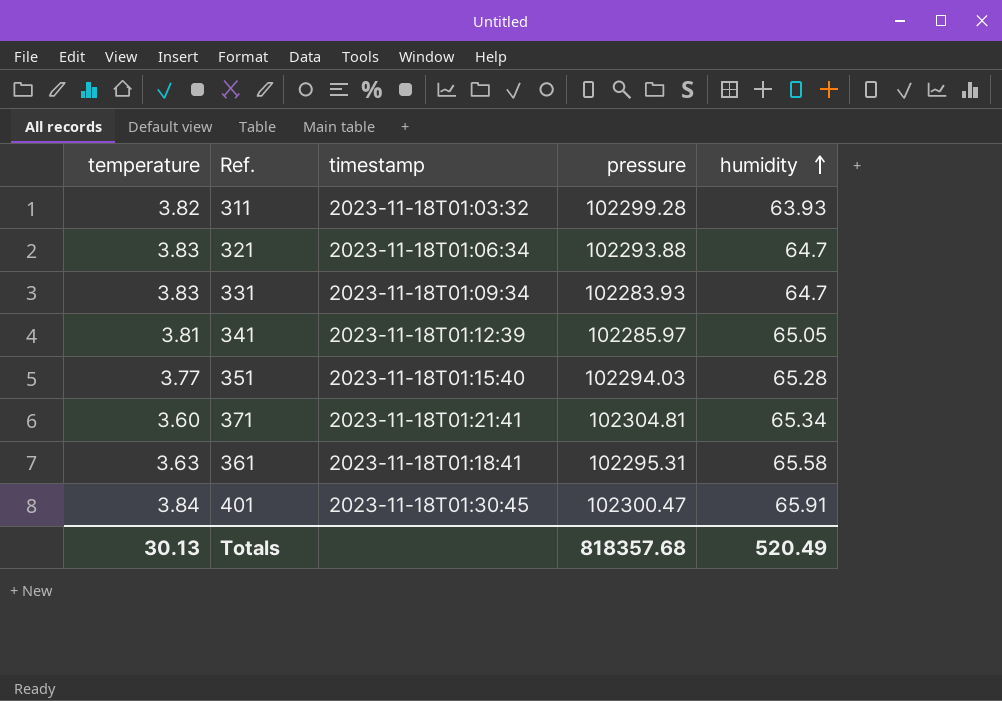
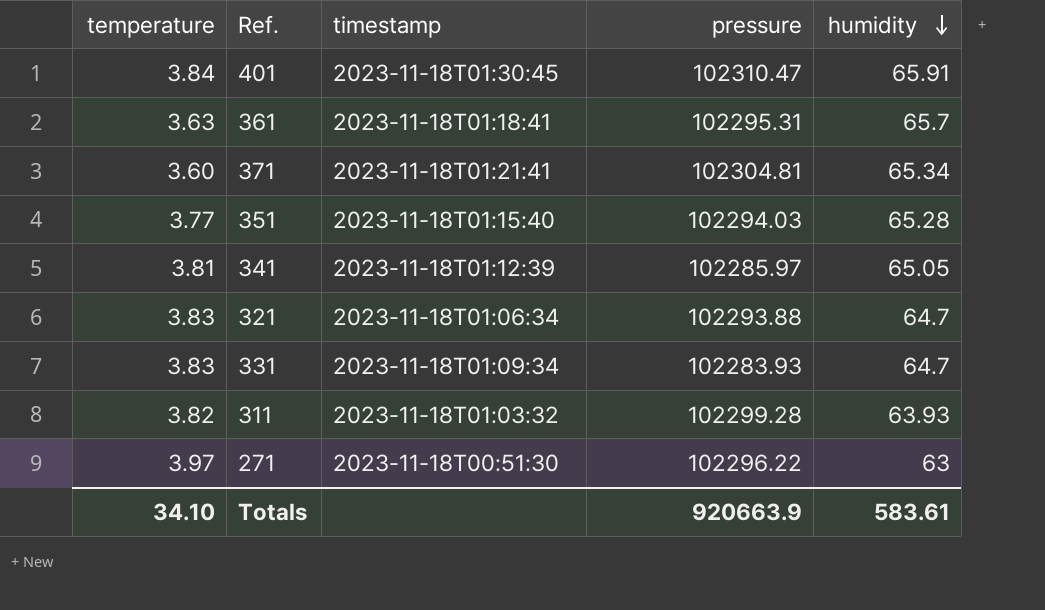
row order: humidity ascending -> humidity descending
401 | pressure: 102300.47 -> 102310.47
361 | humidity: 65.58 -> 65.7
row 271: none -> 3.97 | 2023-11-18T00:51:30 | 102296.22 | 63
Totals | temperature: 30.13 -> 34.10
Totals | pressure: 818357.68 -> 920663.9
Totals | humidity: 520.49 -> 583.61

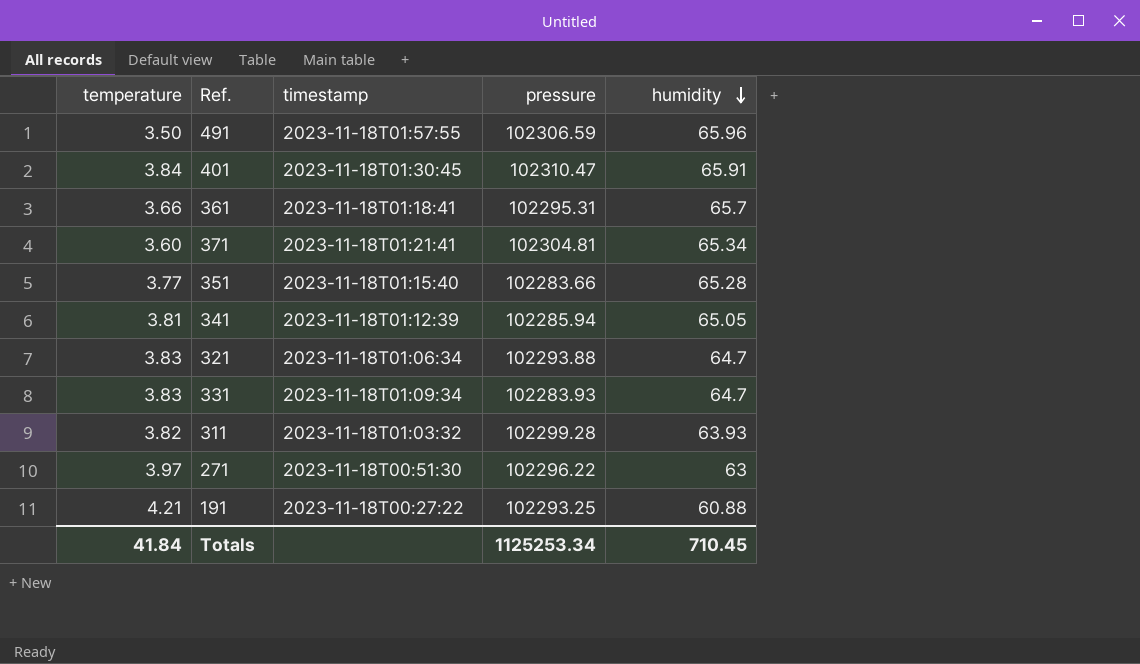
row 491: none -> 3.50 | 2023-11-18T01:57:55 | 102306.59 | 65.96
361 | temperature: 3.63 -> 3.66
351 | pressure: 102294.03 -> 102283.66
341 | pressure: 102285.97 -> 102285.94
row 191: none -> 4.21 | 2023-11-18T00:27:22 | 102293.25 | 60.88
Totals | temperature: 34.10 -> 41.84
Totals | pressure: 920663.9 -> 1125253.34
Totals | humidity: 583.61 -> 710.45

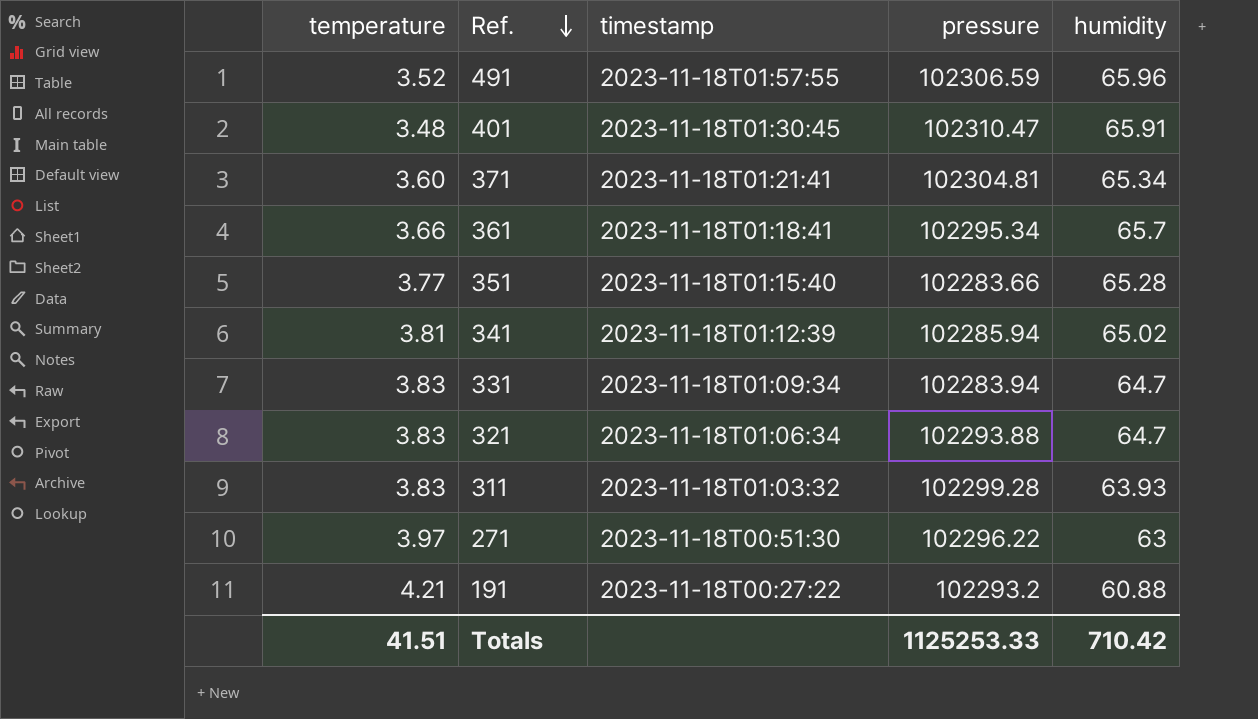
row order: humidity descending -> Ref. descending
491 | temperature: 3.50 -> 3.52
401 | temperature: 3.84 -> 3.48
361 | pressure: 102295.31 -> 102295.34
341 | humidity: 65.05 -> 65.02
331 | pressure: 102283.93 -> 102283.94
311 | temperature: 3.82 -> 3.83
191 | pressure: 102293.25 -> 102293.2
Totals | temperature: 41.84 -> 41.51
Totals | pressure: 1125253.34 -> 1125253.33
Totals | humidity: 710.45 -> 710.42

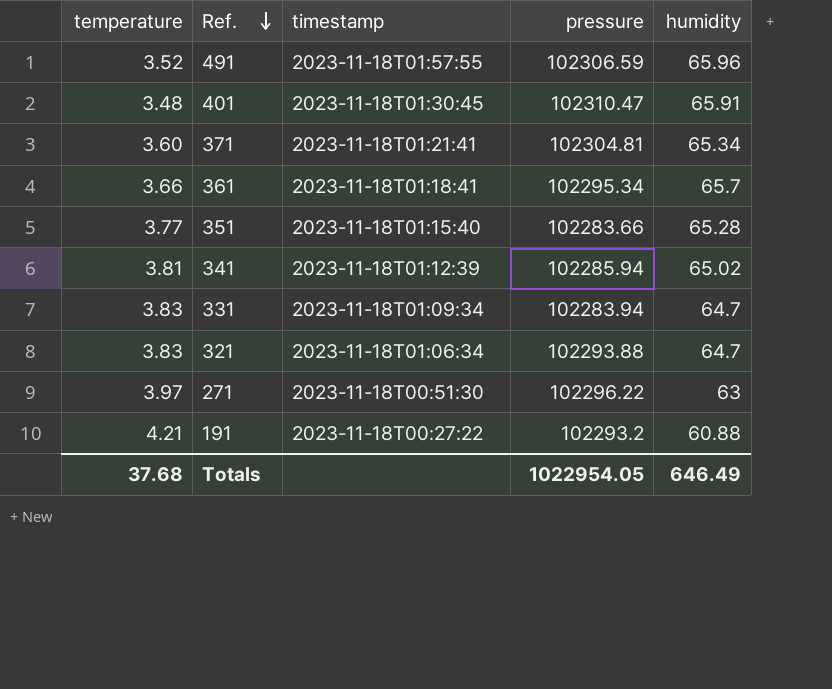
row 311: 3.83 | 2023-11-18T01:03:32 | 102299.28 | 63.93 -> none
Totals | temperature: 41.51 -> 37.68
Totals | pressure: 1125253.33 -> 1022954.05
Totals | humidity: 710.42 -> 646.49

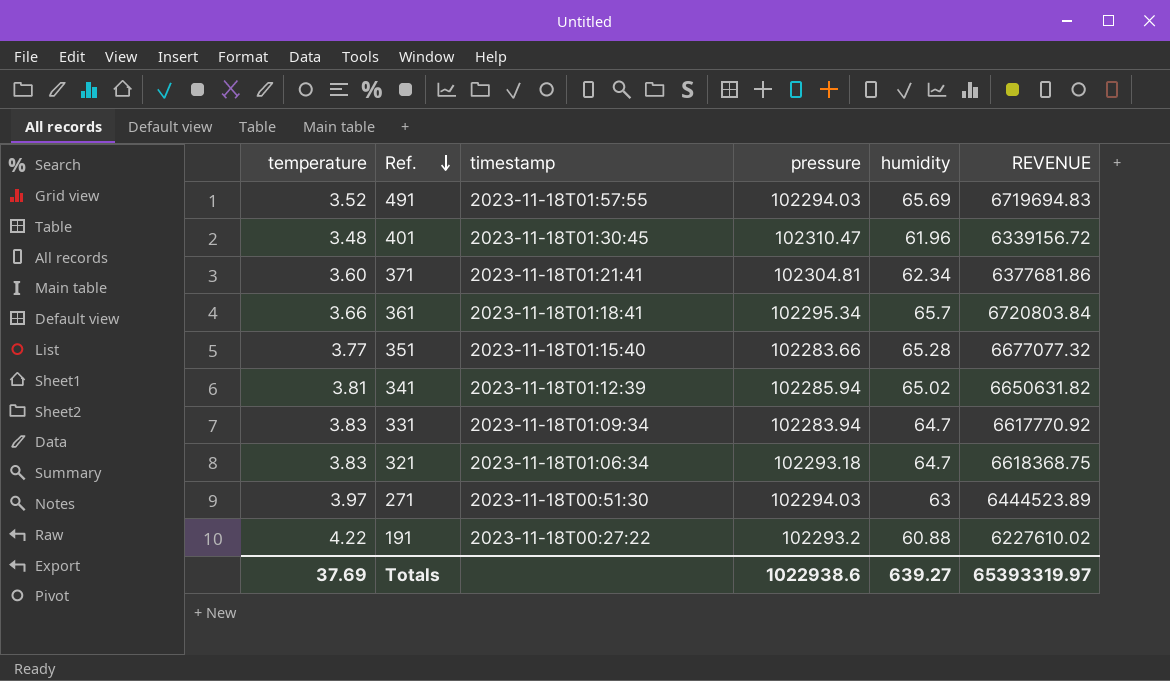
column REVENUE | formula: none -> [pressure] * [humidity]
491 | pressure: 102306.59 -> 102294.03
491 | humidity: 65.96 -> 65.69
401 | humidity: 65.91 -> 61.96
371 | humidity: 65.34 -> 62.34
321 | pressure: 102293.88 -> 102293.18
271 | pressure: 102296.22 -> 102294.03
191 | temperature: 4.21 -> 4.22
Totals | temperature: 37.68 -> 37.69
Totals | pressure: 1022954.05 -> 1022938.6
Totals | humidity: 646.49 -> 639.27

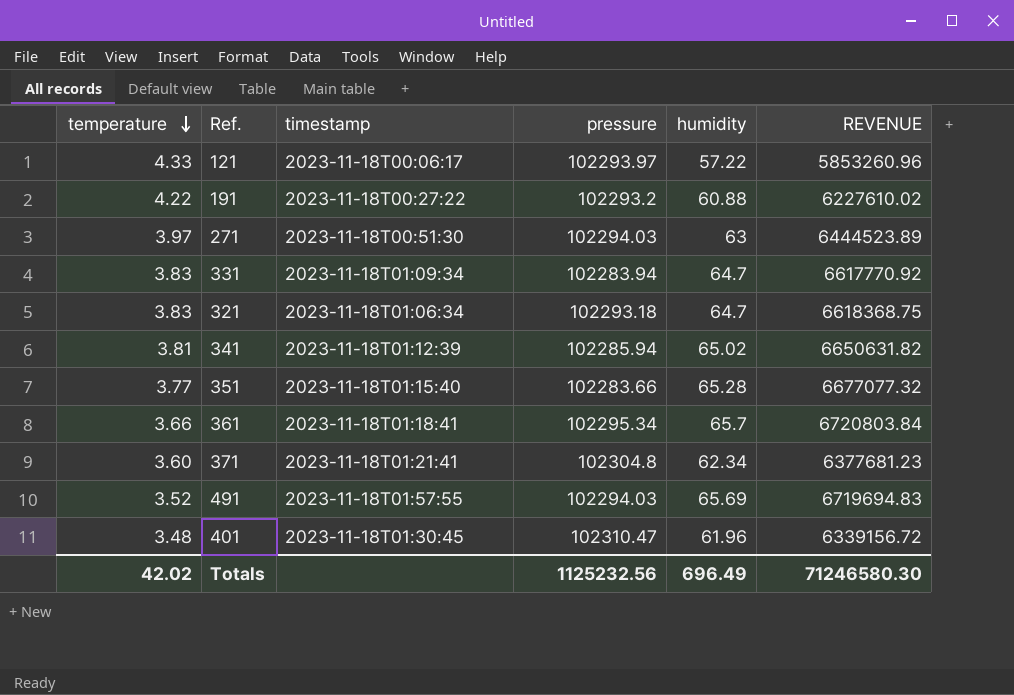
row order: Ref. descending -> temperature descending
row 121: none -> 4.33 | 2023-11-18T00:06:17 | 102293.97 | 57.22 | 5853260.96
371 | pressure: 102304.81 -> 102304.8
371 | REVENUE: 6377681.86 -> 6377681.23
Totals | temperature: 37.69 -> 42.02
Totals | pressure: 1022938.6 -> 1125232.56
Totals | humidity: 639.27 -> 696.49
Totals | REVENUE: 65393319.97 -> 71246580.30

